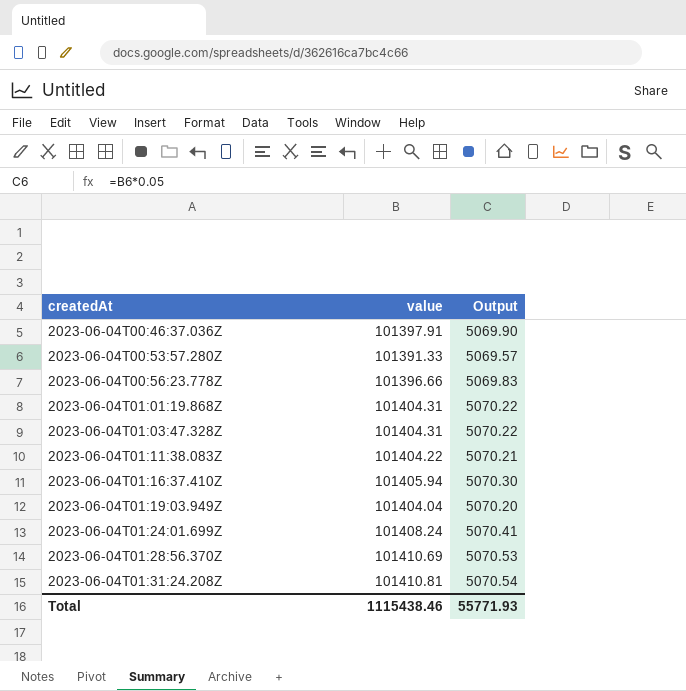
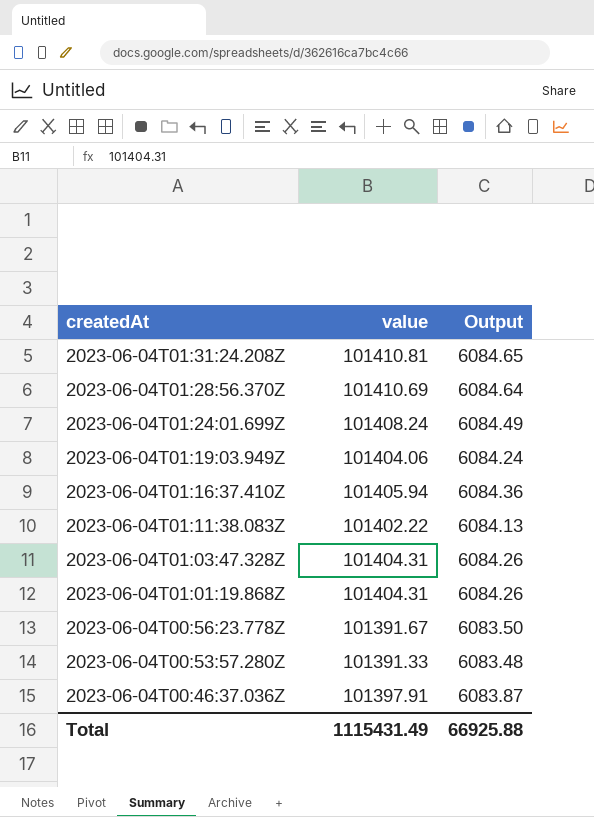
row order: createdAt ascending -> createdAt descending
column Output | formula: [value] * 0.05 -> [value] * 0.06
2023-06-04T01:19:03.949Z | value: 101404.04 -> 101404.06
2023-06-04T01:11:38.083Z | value: 101404.22 -> 101402.22
2023-06-04T00:56:23.778Z | value: 101396.66 -> 101391.67
Total | value: 1115438.46 -> 1115431.49
Total | Output: 55771.93 -> 66925.88

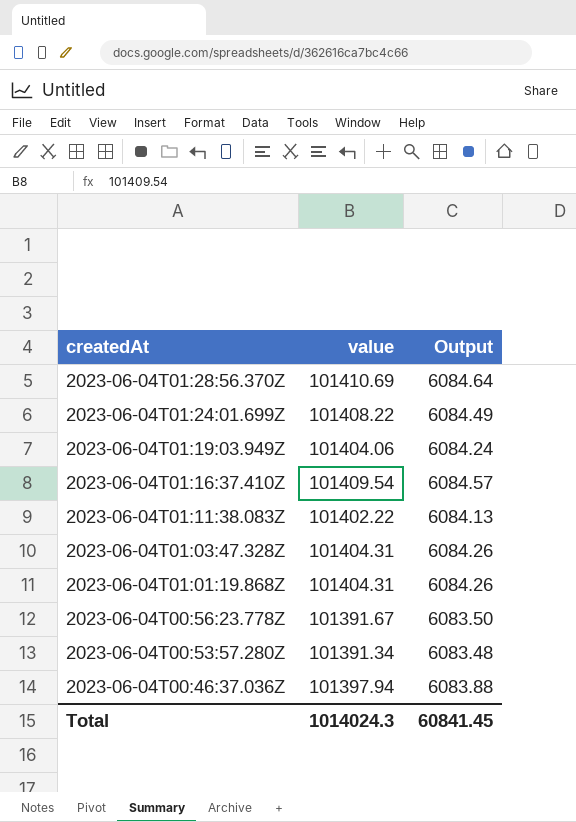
row 2023-06-04T01:31:24.208Z: 101410.81 | 6084.65 -> none
2023-06-04T01:24:01.699Z | value: 101408.24 -> 101408.22
2023-06-04T01:16:37.410Z | value: 101405.94 -> 101409.54
2023-06-04T01:16:37.410Z | Output: 6084.36 -> 6084.57
2023-06-04T00:53:57.280Z | value: 101391.33 -> 101391.34
2023-06-04T00:46:37.036Z | value: 101397.91 -> 101397.94
2023-06-04T00:46:37.036Z | Output: 6083.87 -> 6083.88
Total | value: 1115431.49 -> 1014024.3
Total | Output: 66925.88 -> 60841.45

